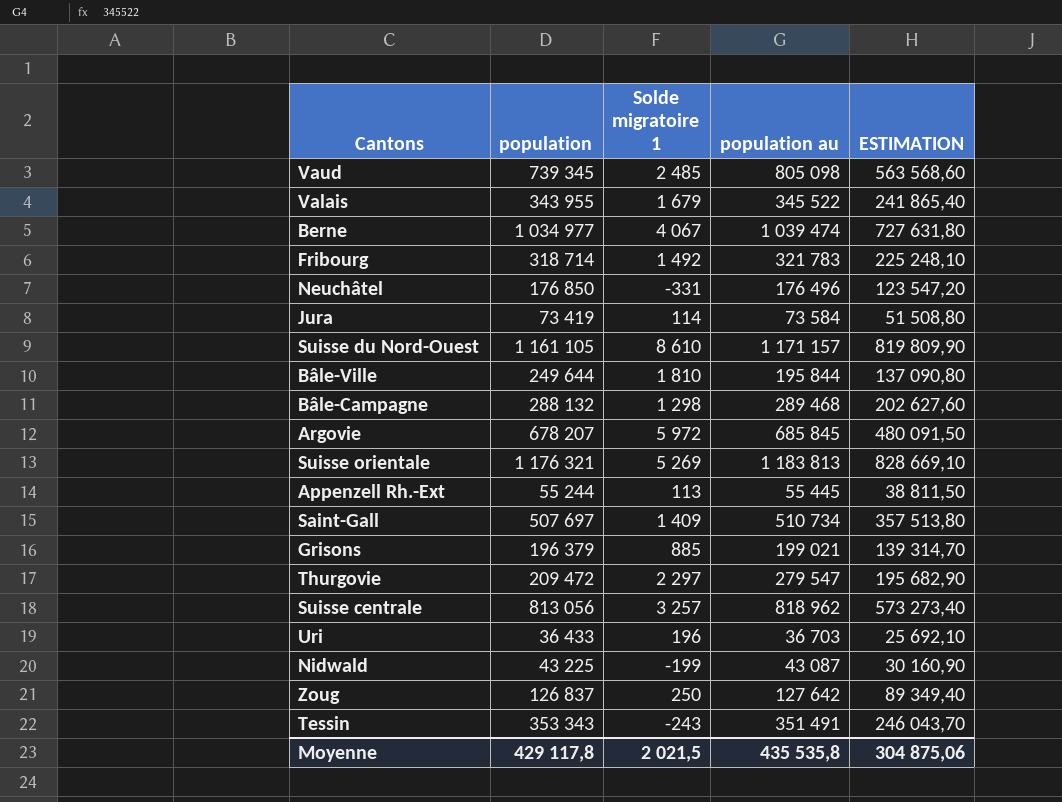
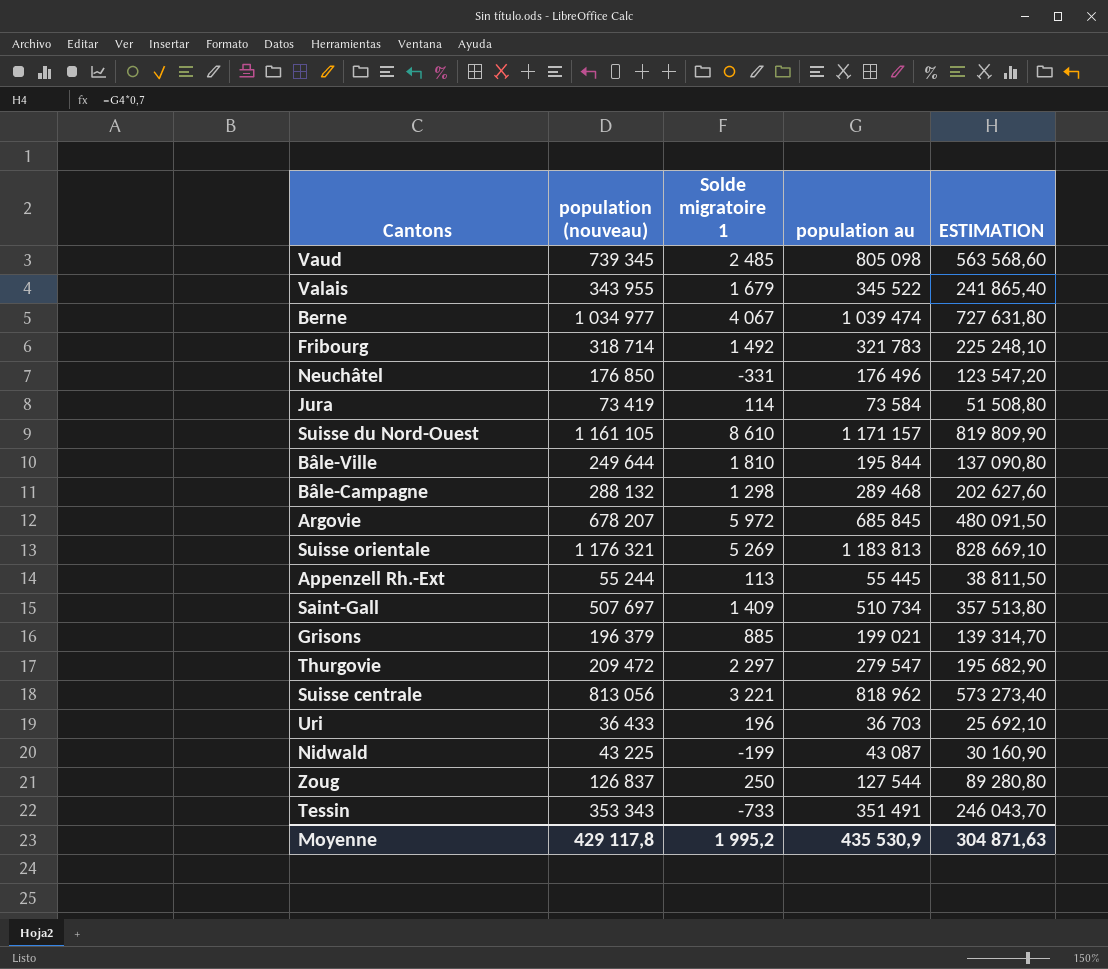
column name: population -> population (nouveau)
Suisse centrale | Solde migratoire 1: 3 257 -> 3 221
Zoug | population au: 127 642 -> 127 544
Zoug | ESTIMATION: 89 349,40 -> 89 280,80
Tessin | Solde migratoire 1: -243 -> -733
Moyenne | Solde migratoire 1: 2 021,5 -> 1 995,2
Moyenne | population au: 435 535,8 -> 435 530,9
Moyenne | ESTIMATION: 304 875,06 -> 304 871,63

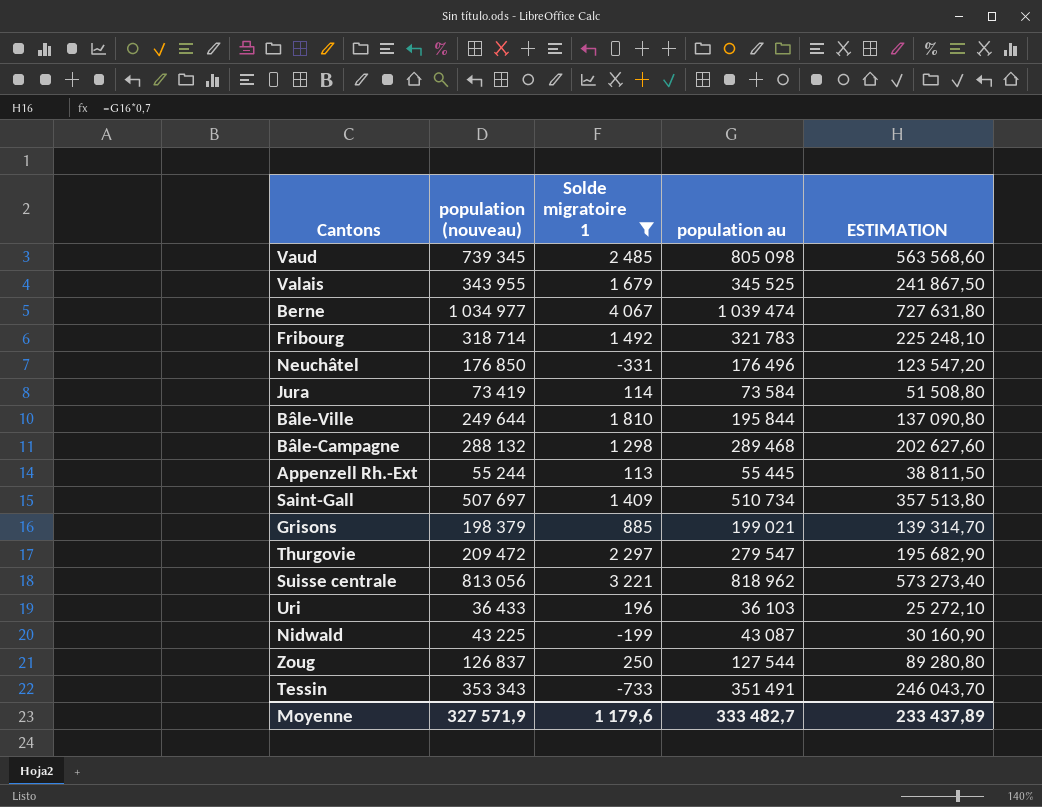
filter: none -> Solde migratoire 1 <= 4 067
Valais | population au: 345 522 -> 345 525
Valais | ESTIMATION: 241 865,40 -> 241 867,50
Grisons | population (nouveau): 196 379 -> 198 379
Uri | population au: 36 703 -> 36 103
Uri | ESTIMATION: 25 692,10 -> 25 272,10
Moyenne | population (nouveau): 429 117,8 -> 327 571,9
Moyenne | Solde migratoire 1: 1 995,2 -> 1 179,6
Moyenne | population au: 435 530,9 -> 333 482,7
Moyenne | ESTIMATION: 304 871,63 -> 233 437,89

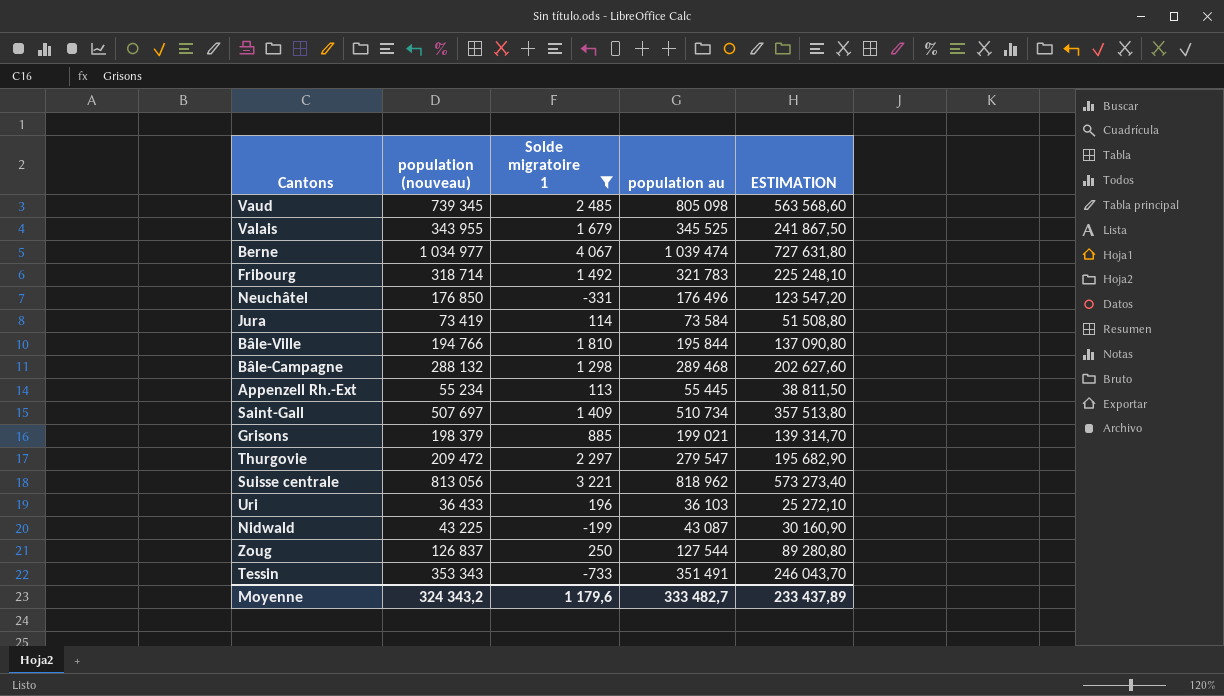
Bâle-Ville | population (nouveau): 249 644 -> 194 766
Appenzell Rh.-Ext | population (nouveau): 55 244 -> 55 234
Moyenne | population (nouveau): 327 571,9 -> 324 343,2

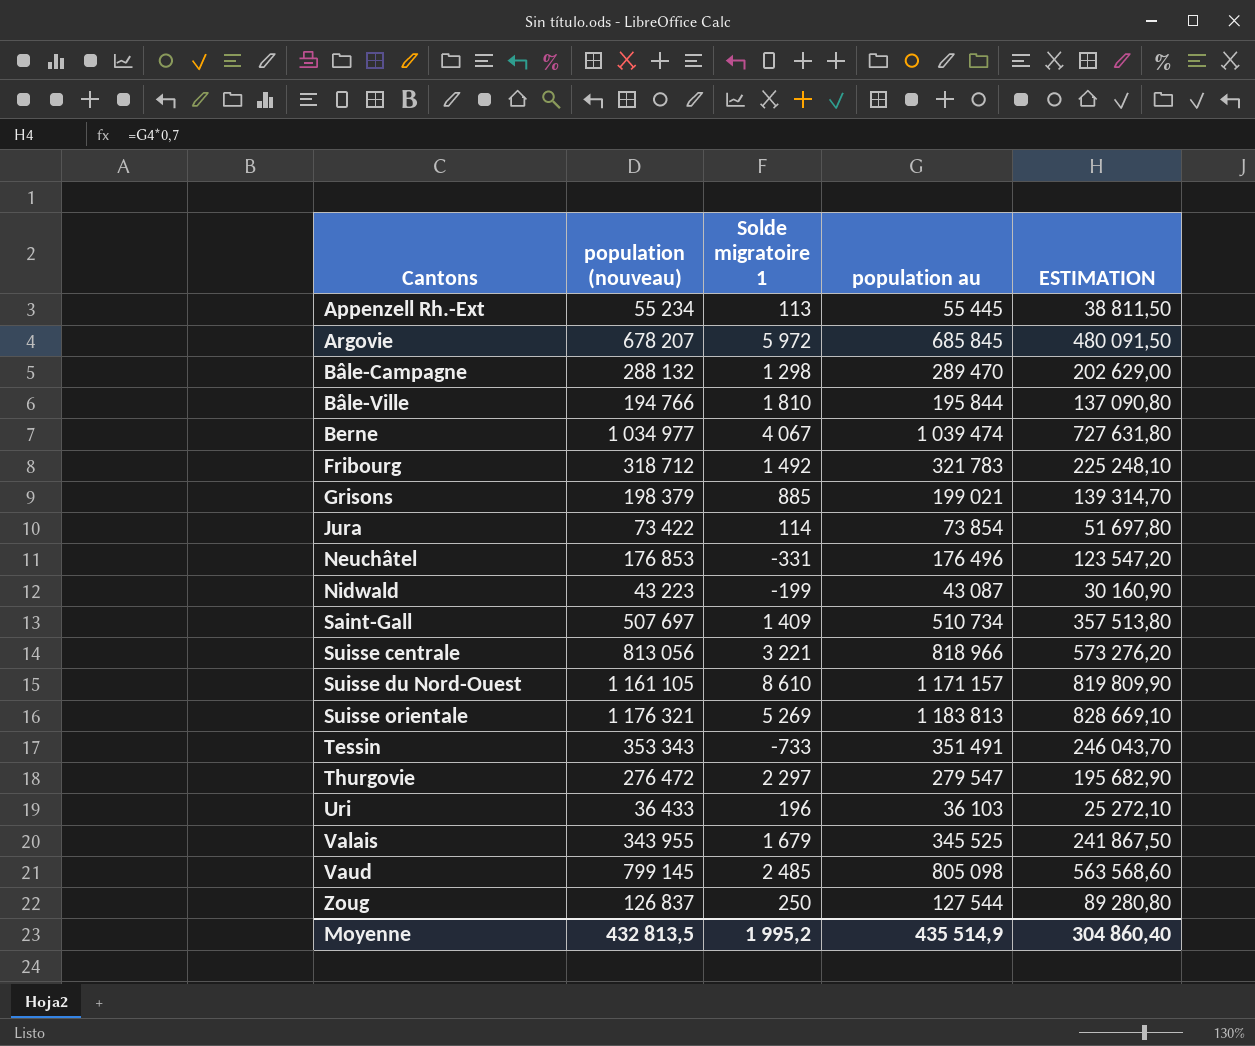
filter: Solde migratoire 1 <= 4 067 -> none
row order: none -> Cantons ascending
Bâle-Campagne | population au: 289 468 -> 289 470
Bâle-Campagne | ESTIMATION: 202 627,60 -> 202 629,00
Fribourg | population (nouveau): 318 714 -> 318 712
Jura | population (nouveau): 73 419 -> 73 422
Jura | population au: 73 584 -> 73 854
Jura | ESTIMATION: 51 508,80 -> 51 697,80
Neuchâtel | population (nouveau): 176 850 -> 176 853
Nidwald | population (nouveau): 43 225 -> 43 223
Suisse centrale | population au: 818 962 -> 818 966
Suisse centrale | ESTIMATION: 573 273,40 -> 573 276,20
Thurgovie | population (nouveau): 209 472 -> 276 472
Vaud | population (nouveau): 739 345 -> 799 145
Moyenne | population (nouveau): 324 343,2 -> 432 813,5
Moyenne | Solde migratoire 1: 1 179,6 -> 1 995,2
Moyenne | population au: 333 482,7 -> 435 514,9
Moyenne | ESTIMATION: 233 437,89 -> 304 860,40

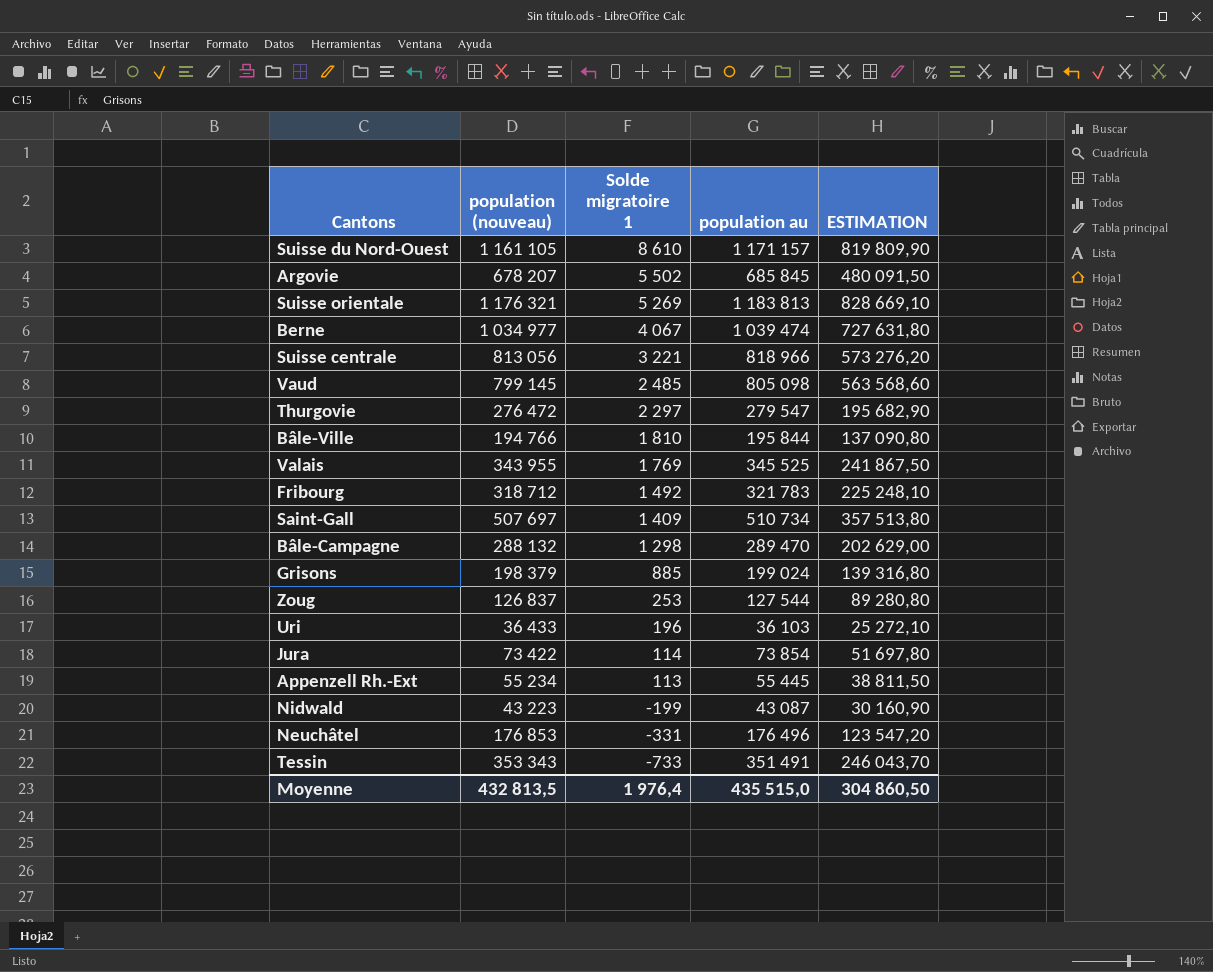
row order: Cantons ascending -> Solde migratoire 1 descending
Argovie | Solde migratoire 1: 5 972 -> 5 502
Valais | Solde migratoire 1: 1 679 -> 1 769
Grisons | population au: 199 021 -> 199 024
Grisons | ESTIMATION: 139 314,70 -> 139 316,80
Zoug | Solde migratoire 1: 250 -> 253
Moyenne | Solde migratoire 1: 1 995,2 -> 1 976,4
Moyenne | population au: 435 514,9 -> 435 515,0
Moyenne | ESTIMATION: 304 860,40 -> 304 860,50

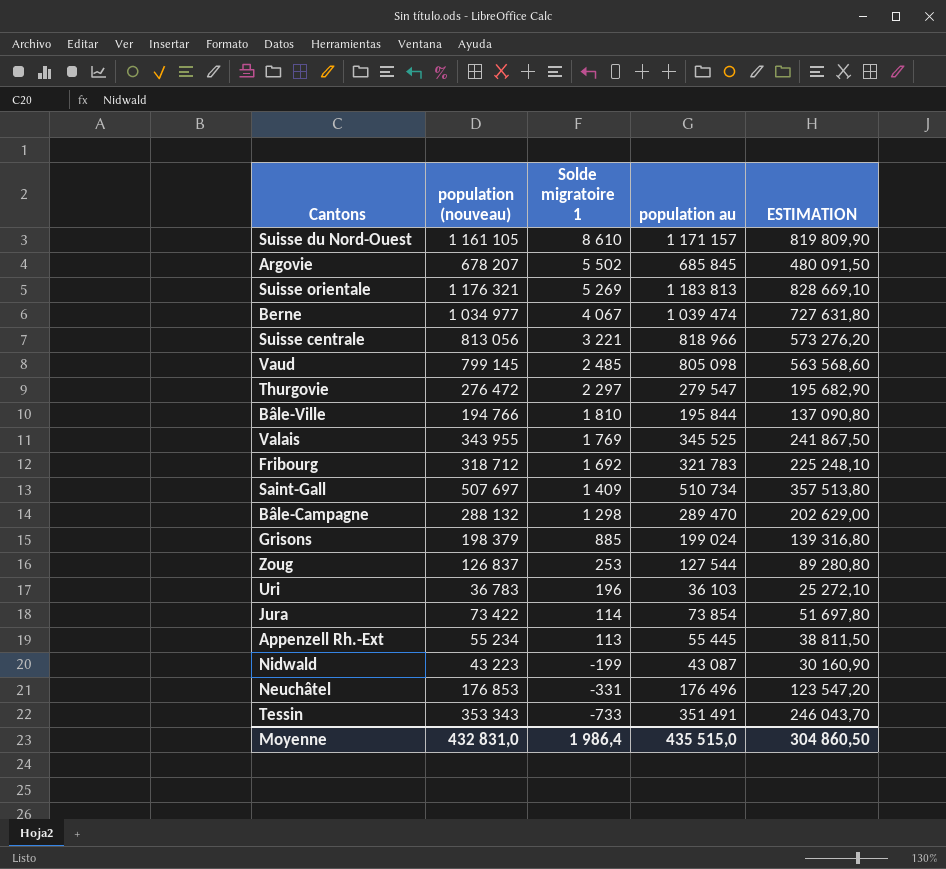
Fribourg | Solde migratoire 1: 1 492 -> 1 692
Uri | population (nouveau): 36 433 -> 36 783
Moyenne | population (nouveau): 432 813,5 -> 432 831,0
Moyenne | Solde migratoire 1: 1 976,4 -> 1 986,4

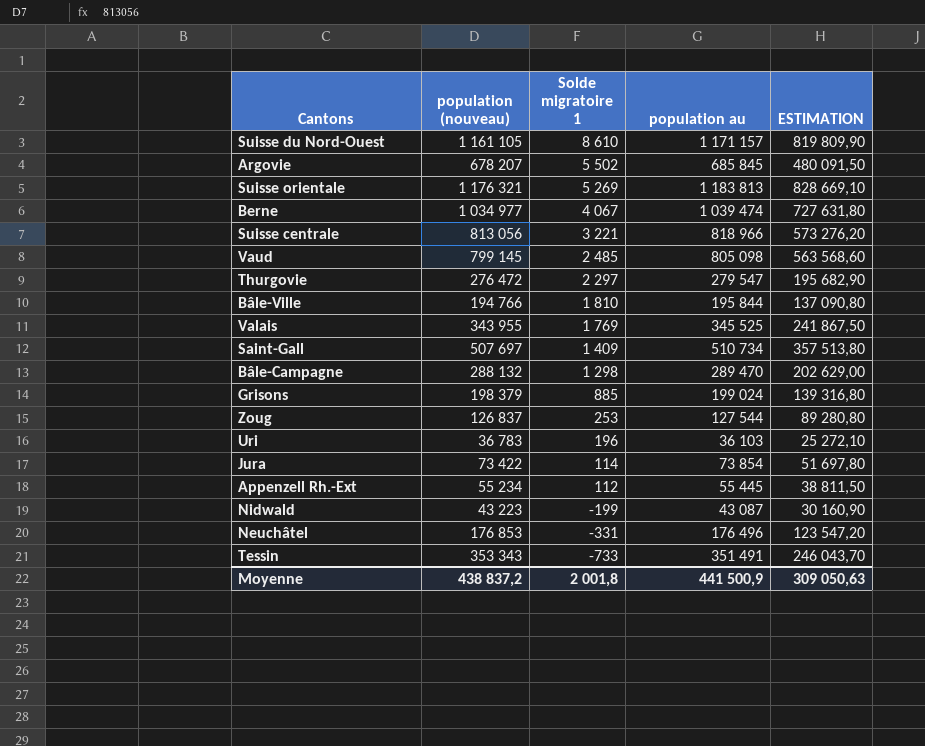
row Fribourg: 318 712 | 1 692 | 321 783 | 225 248,10 -> none
Appenzell Rh.-Ext | Solde migratoire 1: 113 -> 112
Moyenne | population (nouveau): 432 831,0 -> 438 837,2
Moyenne | Solde migratoire 1: 1 986,4 -> 2 001,8
Moyenne | population au: 435 515,0 -> 441 500,9
Moyenne | ESTIMATION: 304 860,50 -> 309 050,63

